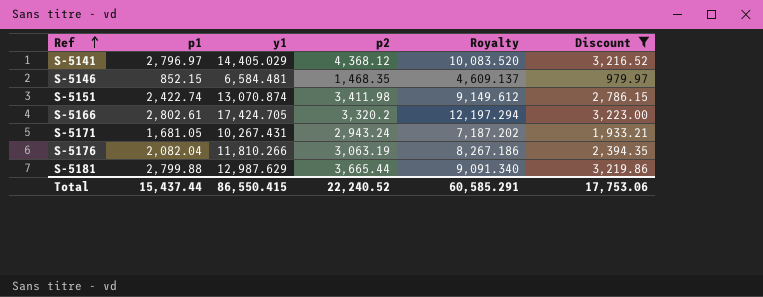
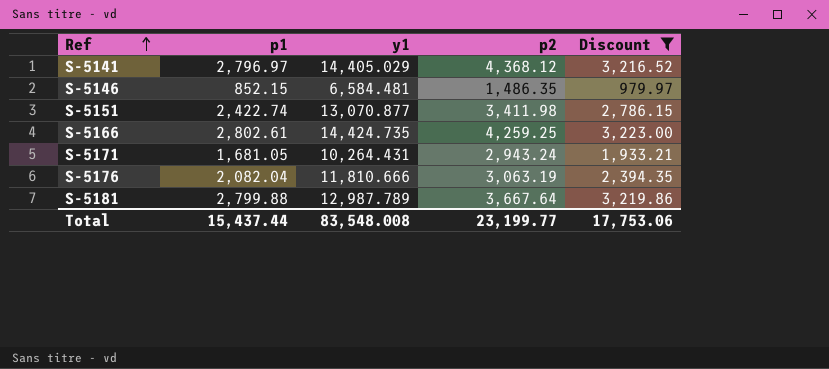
column Royalty | formula: [y1] * 0.7 -> none
S-5146 | p2: 1,468.35 -> 1,486.35
S-5151 | y1: 13,070.874 -> 13,070.877
S-5166 | y1: 17,424.705 -> 14,424.735
S-5166 | p2: 3,320.2 -> 4,259.25
S-5171 | y1: 10,267.431 -> 10,264.431
S-5176 | y1: 11,810.266 -> 11,810.666
S-5181 | y1: 12,987.629 -> 12,987.789
S-5181 | p2: 3,665.44 -> 3,667.64
Total | y1: 86,550.415 -> 83,548.008
Total | p2: 22,240.52 -> 23,199.77

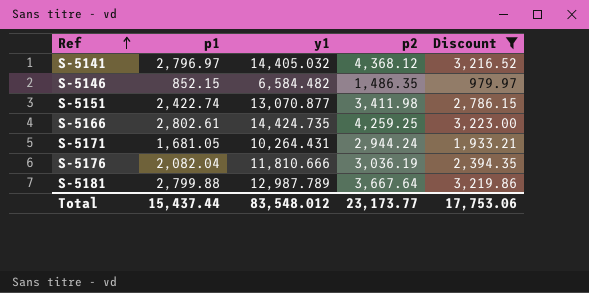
S-5141 | y1: 14,405.029 -> 14,405.032
S-5146 | y1: 6,584.481 -> 6,584.482
S-5171 | p2: 2,943.24 -> 2,944.24
S-5176 | p2: 3,063.19 -> 3,036.19
Total | y1: 83,548.008 -> 83,548.012
Total | p2: 23,199.77 -> 23,173.77

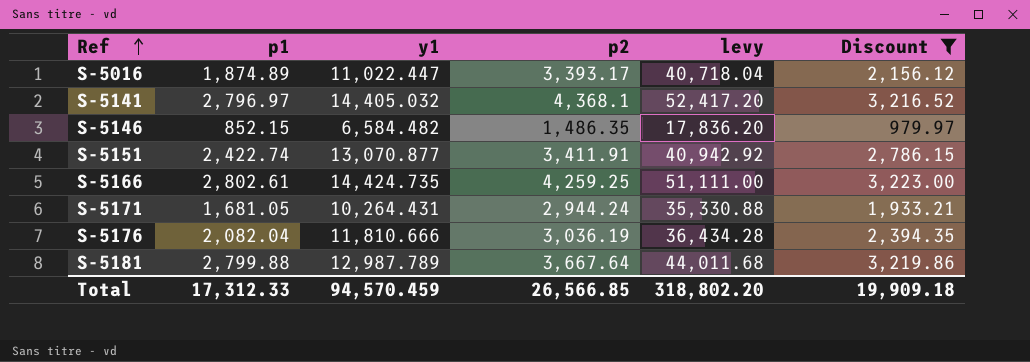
column levy | formula: none -> [p2] * 12
row S-5016: none -> 1,874.89 | 11,022.447 | 3,393.17 | 40,718.04 | 2,156.12
S-5141 | p2: 4,368.12 -> 4,368.1
S-5151 | p2: 3,411.98 -> 3,411.91
Total | p1: 15,437.44 -> 17,312.33
Total | y1: 83,548.012 -> 94,570.459
Total | p2: 23,173.77 -> 26,566.85
Total | Discount: 17,753.06 -> 19,909.18

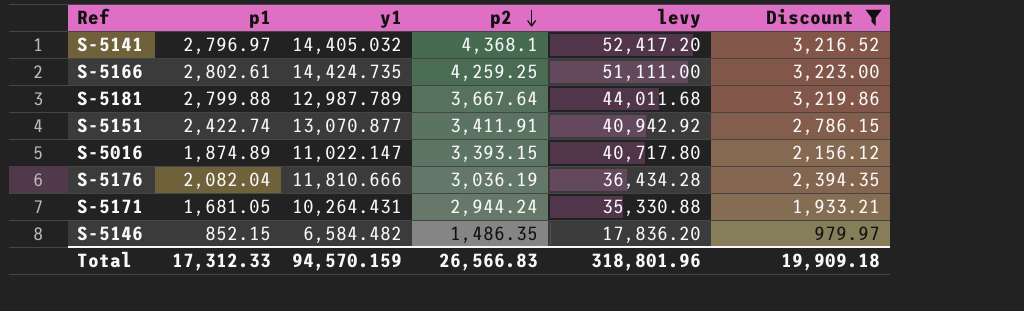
row order: Ref ascending -> p2 descending
S-5016 | y1: 11,022.447 -> 11,022.147
S-5016 | p2: 3,393.17 -> 3,393.15
S-5016 | levy: 40,718.04 -> 40,717.80
Total | y1: 94,570.459 -> 94,570.159
Total | p2: 26,566.85 -> 26,566.83
Total | levy: 318,802.20 -> 318,801.96

